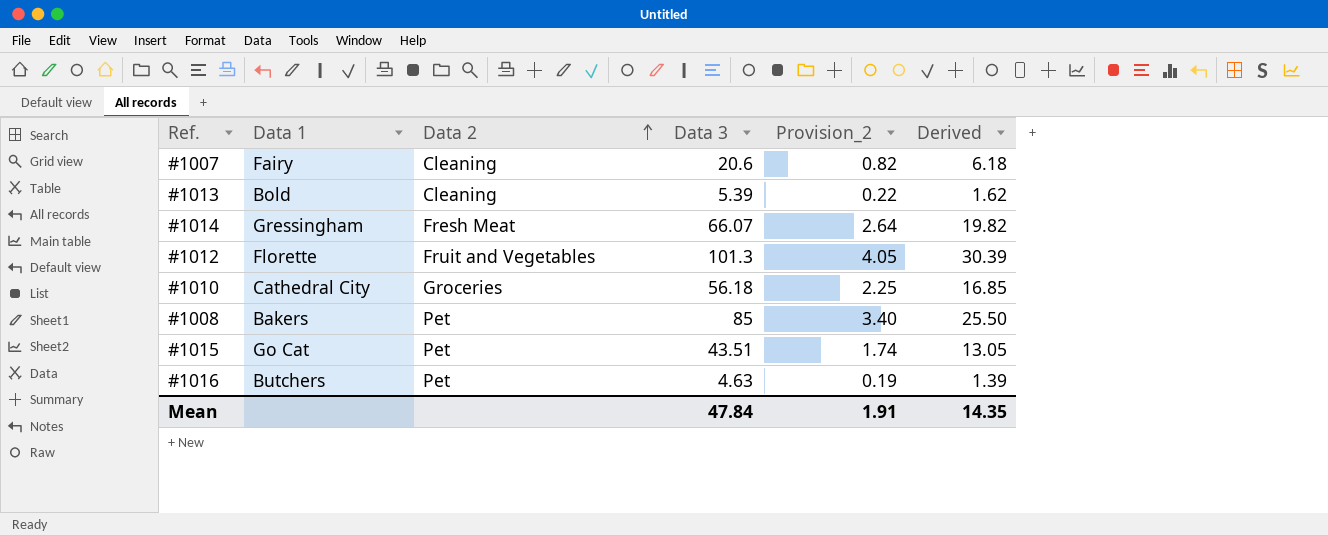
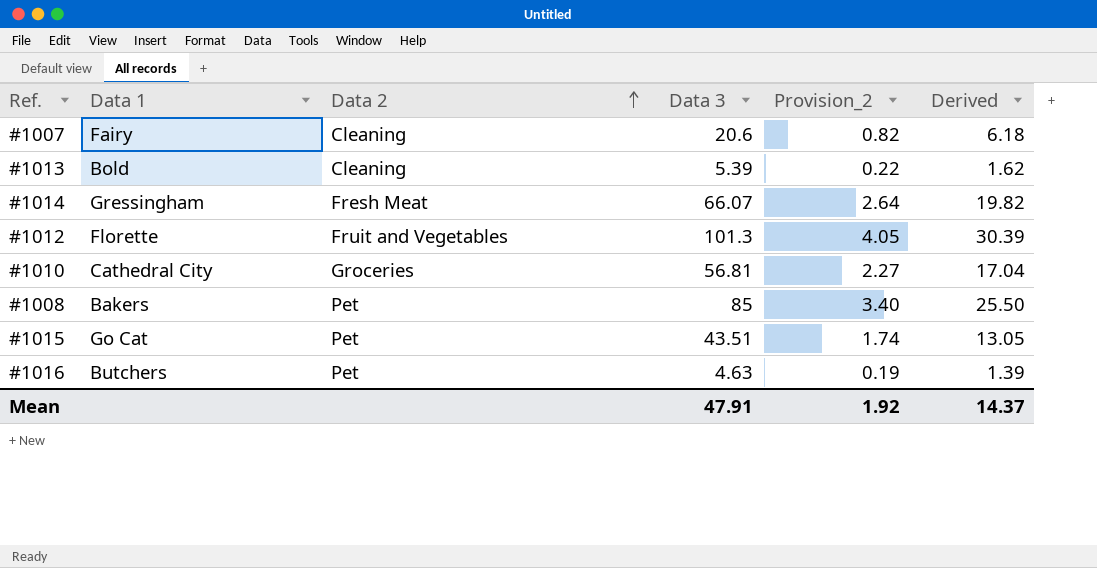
#1010 | Data 3: 56.18 -> 56.81
#1010 | Provision_2: 2.25 -> 2.27
#1010 | Derived: 16.85 -> 17.04
Mean | Data 3: 47.84 -> 47.91
Mean | Provision_2: 1.91 -> 1.92
Mean | Derived: 14.35 -> 14.37

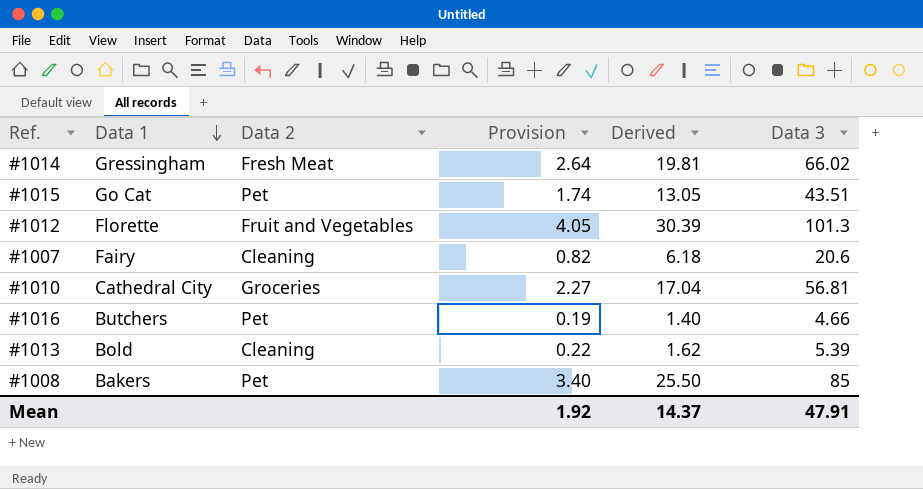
row order: Data 2 ascending -> Data 1 descending
column name: Provision_2 -> Provision
column Data 3 | position: 4 -> 6
#1014 | Derived: 19.82 -> 19.81
#1014 | Data 3: 66.07 -> 66.02
#1016 | Derived: 1.39 -> 1.40
#1016 | Data 3: 4.63 -> 4.66

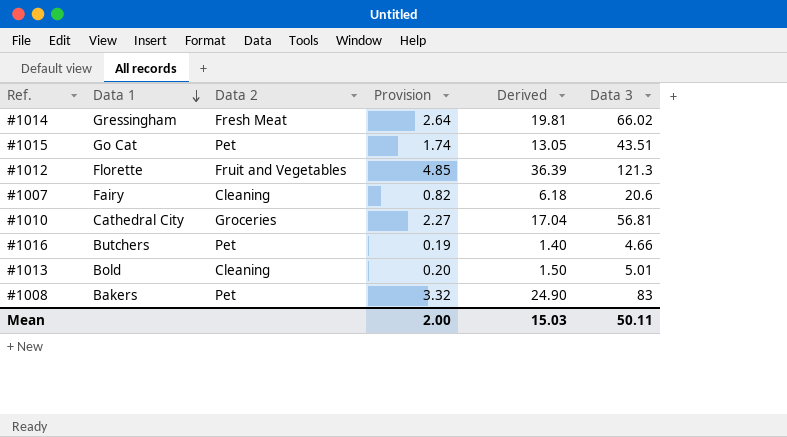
#1012 | Provision: 4.05 -> 4.85
#1012 | Derived: 30.39 -> 36.39
#1012 | Data 3: 101.3 -> 121.3
#1013 | Provision: 0.22 -> 0.20
#1013 | Derived: 1.62 -> 1.50
#1013 | Data 3: 5.39 -> 5.01
#1008 | Provision: 3.40 -> 3.32
#1008 | Derived: 25.50 -> 24.90
#1008 | Data 3: 85 -> 83
Mean | Provision: 1.92 -> 2.00
Mean | Derived: 14.37 -> 15.03
Mean | Data 3: 47.91 -> 50.11

